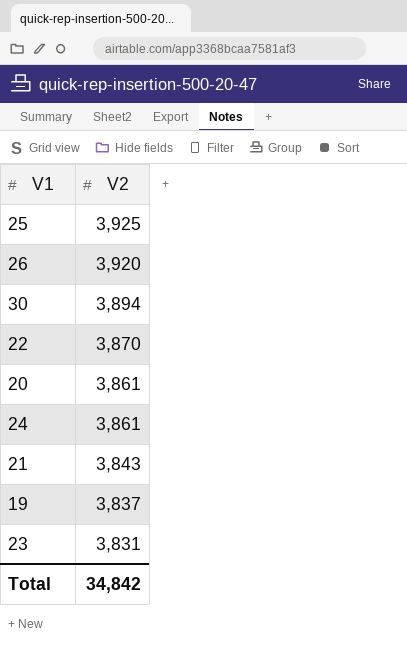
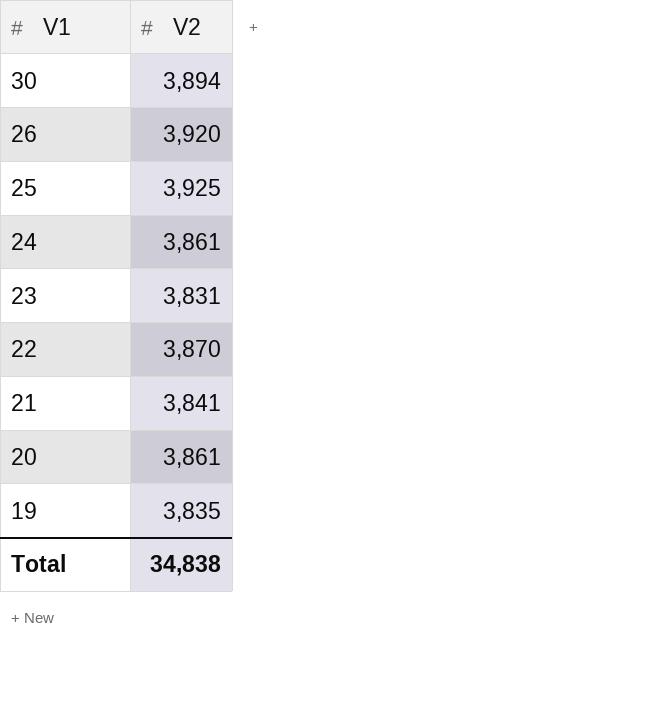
row order: V2 descending -> V1 descending
21 | V2: 3,843 -> 3,841
19 | V2: 3,837 -> 3,835
Total | V2: 34,842 -> 34,838

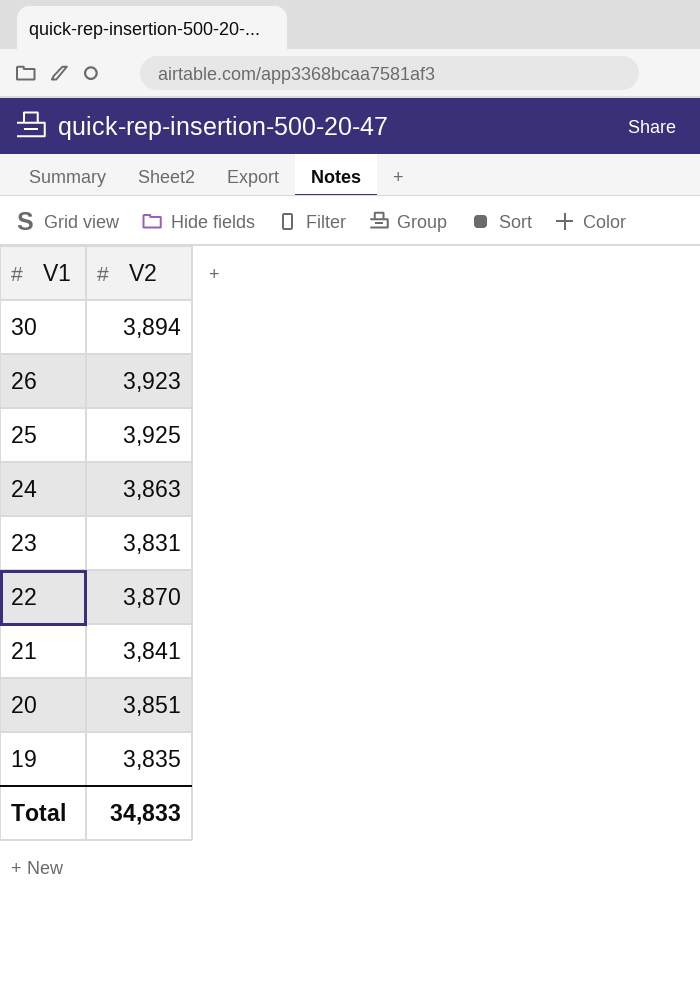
26 | V2: 3,920 -> 3,923
24 | V2: 3,861 -> 3,863
20 | V2: 3,861 -> 3,851
Total | V2: 34,838 -> 34,833

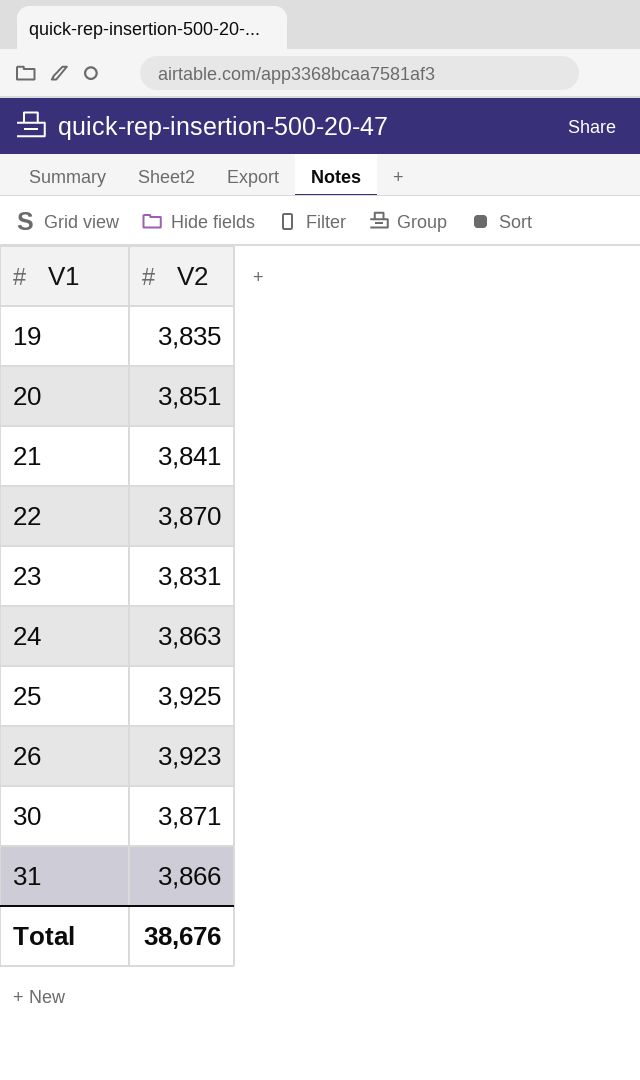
row order: V1 descending -> V1 ascending
30 | V2: 3,894 -> 3,871
row 31: none -> 3,866
Total | V2: 34,833 -> 38,676

